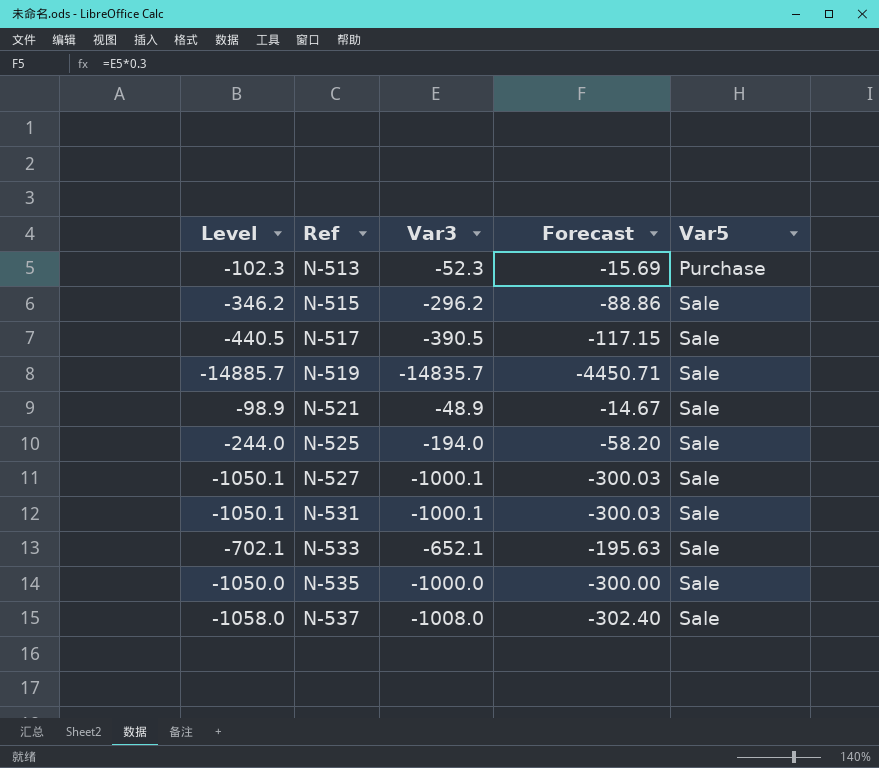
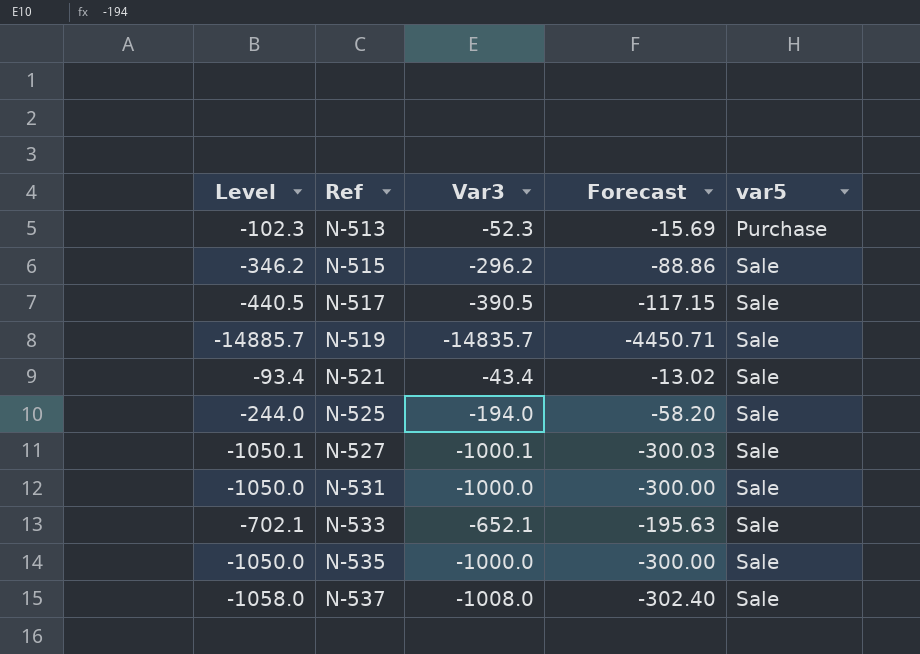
column name: Var5 -> var5
N-521 | Level: -98.9 -> -93.4
N-521 | Var3: -48.9 -> -43.4
N-521 | Forecast: -14.67 -> -13.02
N-531 | Level: -1050.1 -> -1050.0
N-531 | Var3: -1000.1 -> -1000.0
N-531 | Forecast: -300.03 -> -300.00

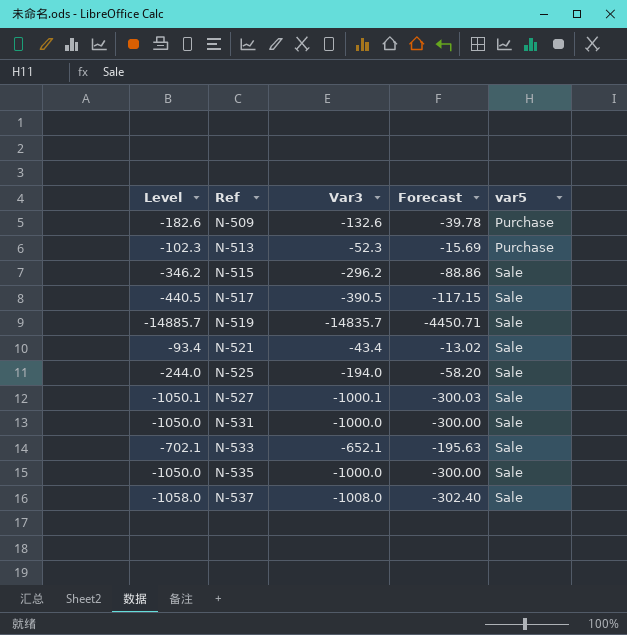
row N-509: none -> -182.6 | -132.6 | -39.78 | Purchase

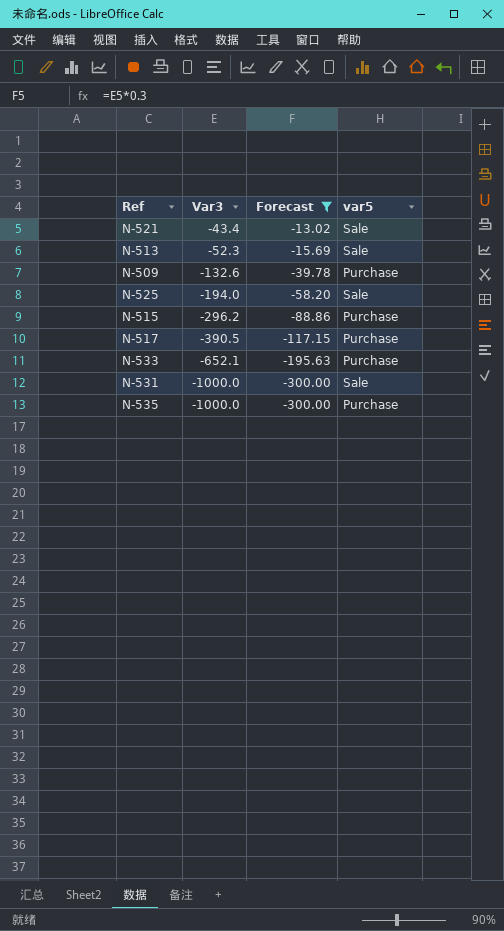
filter: none -> Forecast >= -300.00
row order: Ref ascending -> Var3 descending
column Level | formula: [Var3] - 50 -> none
N-513 | var5: Purchase -> Sale
N-515 | var5: Sale -> Purchase
N-517 | var5: Sale -> Purchase
N-533 | var5: Sale -> Purchase
N-535 | var5: Sale -> Purchase

